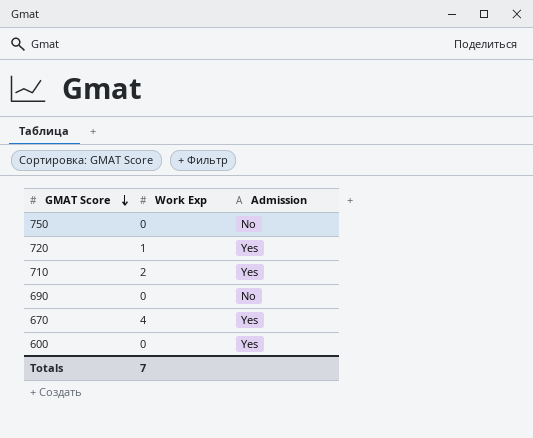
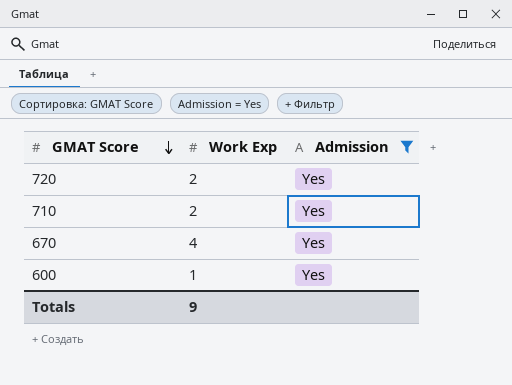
filter: none -> Admission = Yes
720 | Work Exp: 1 -> 2
600 | Work Exp: 0 -> 1
Totals | Work Exp: 7 -> 9

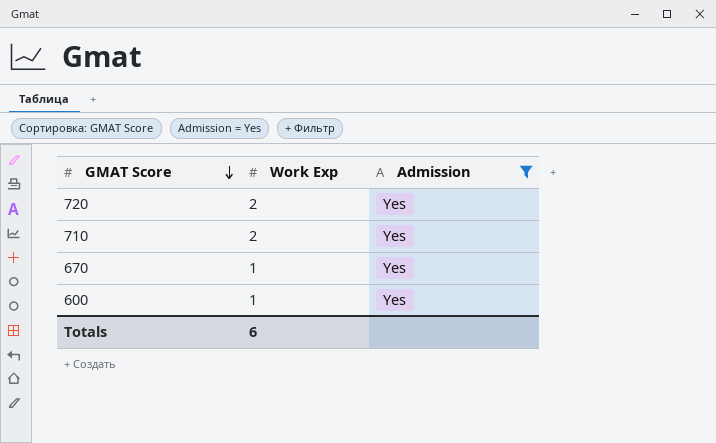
670 | Work Exp: 4 -> 1
Totals | Work Exp: 9 -> 6

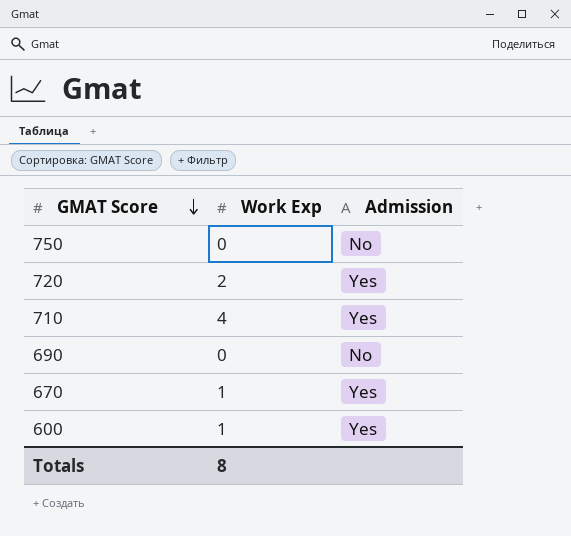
filter: Admission = Yes -> none
710 | Work Exp: 2 -> 4
Totals | Work Exp: 6 -> 8

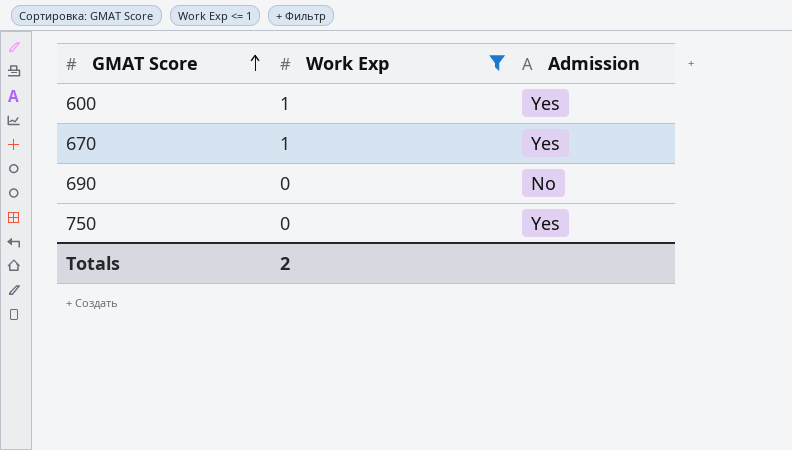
filter: none -> Work Exp <= 1
row order: GMAT Score descending -> GMAT Score ascending
750 | Admission: No -> Yes
Totals | Work Exp: 8 -> 2

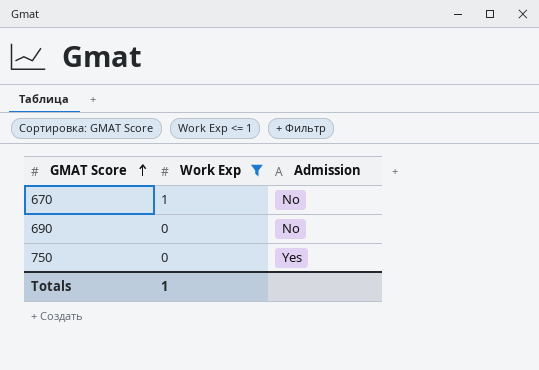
row 600: 1 | Yes -> none
670 | Admission: Yes -> No
Totals | Work Exp: 2 -> 1

